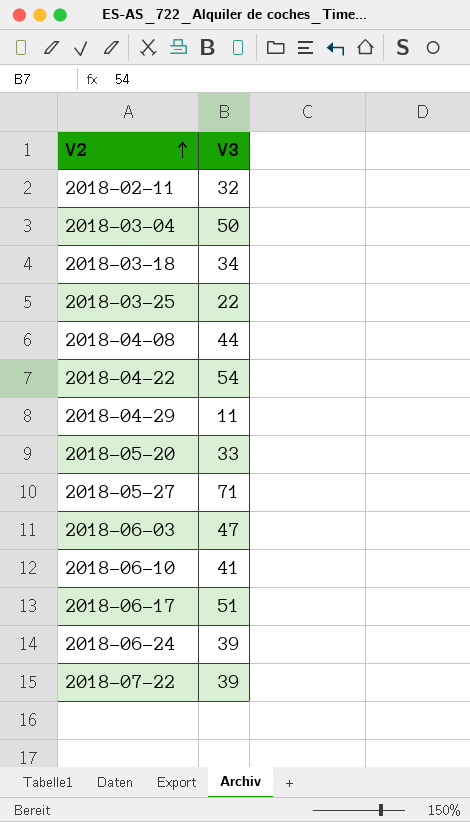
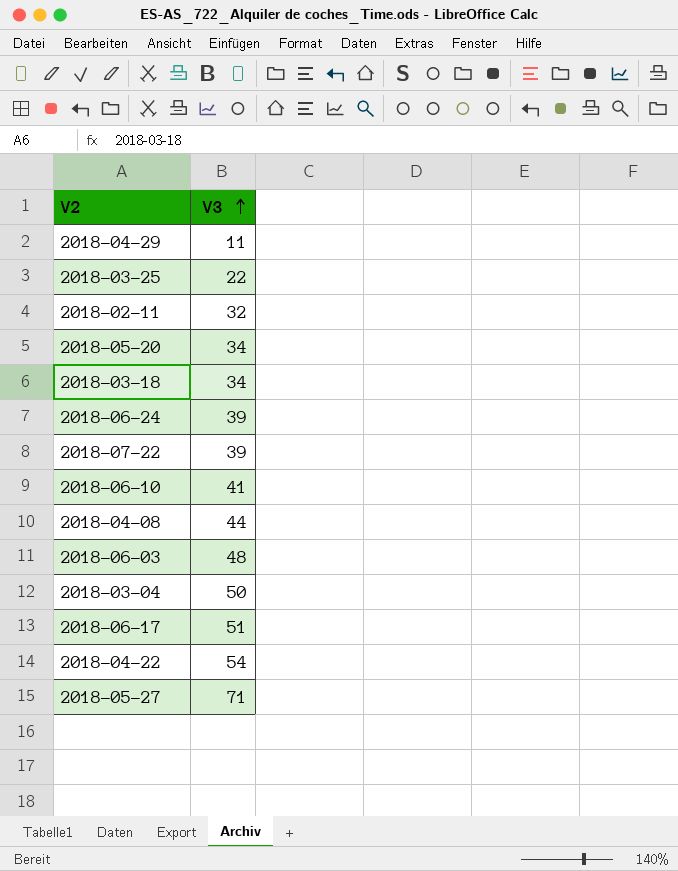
row order: V2 ascending -> V3 ascending
2018-05-20 | V3: 33 -> 34
2018-06-03 | V3: 47 -> 48

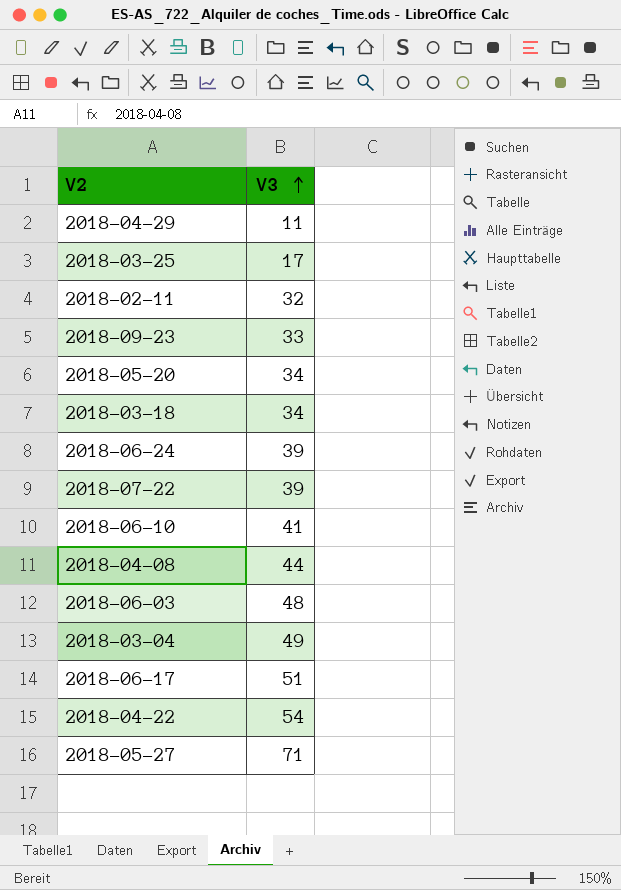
2018-03-25 | V3: 22 -> 17
row 2018-09-23: none -> 33
2018-03-04 | V3: 50 -> 49

